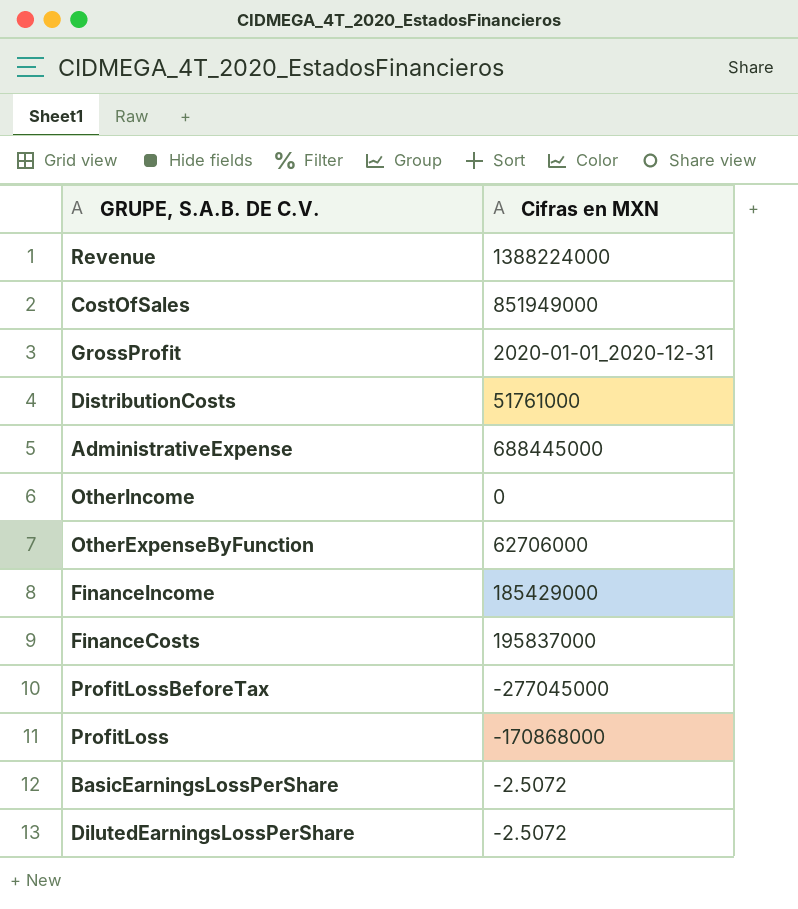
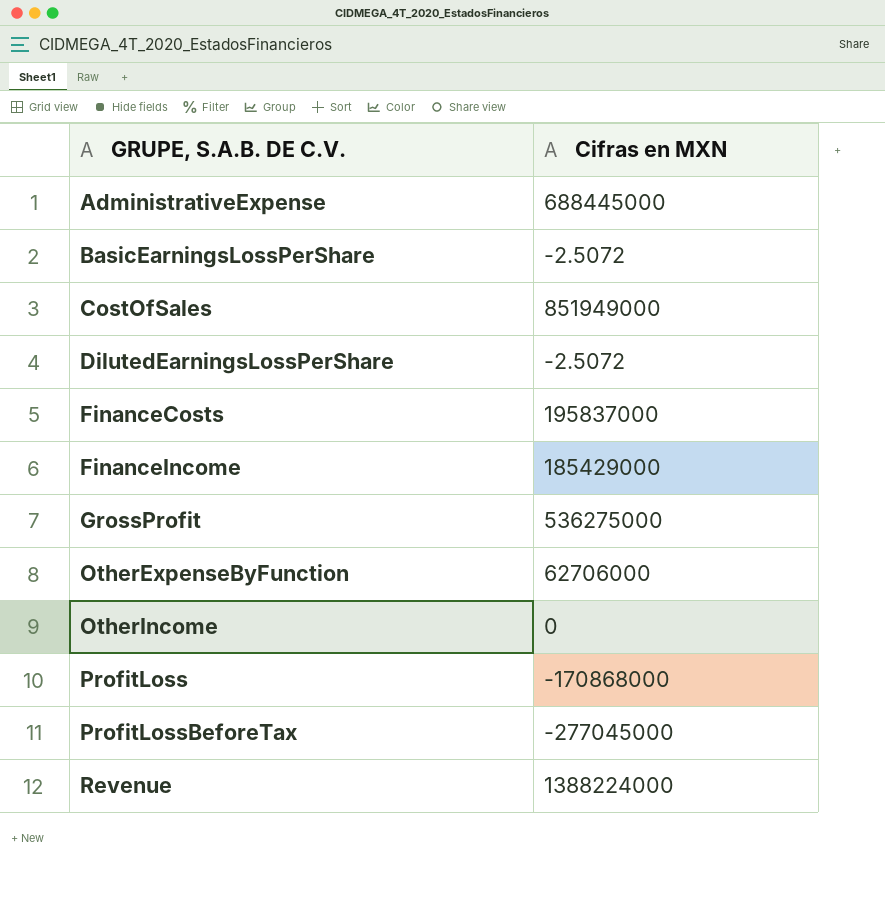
row order: none -> GRUPE, S.A.B. DE C.V. ascending
row DistributionCosts: 51761000 -> none
GrossProfit | Cifras en MXN: 2020-01-01_2020-12-31 -> 536275000

